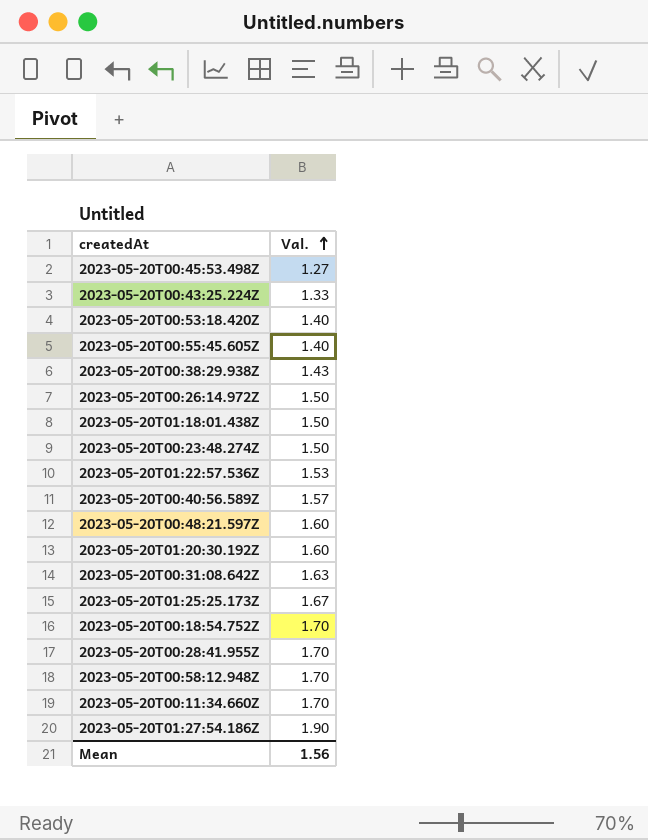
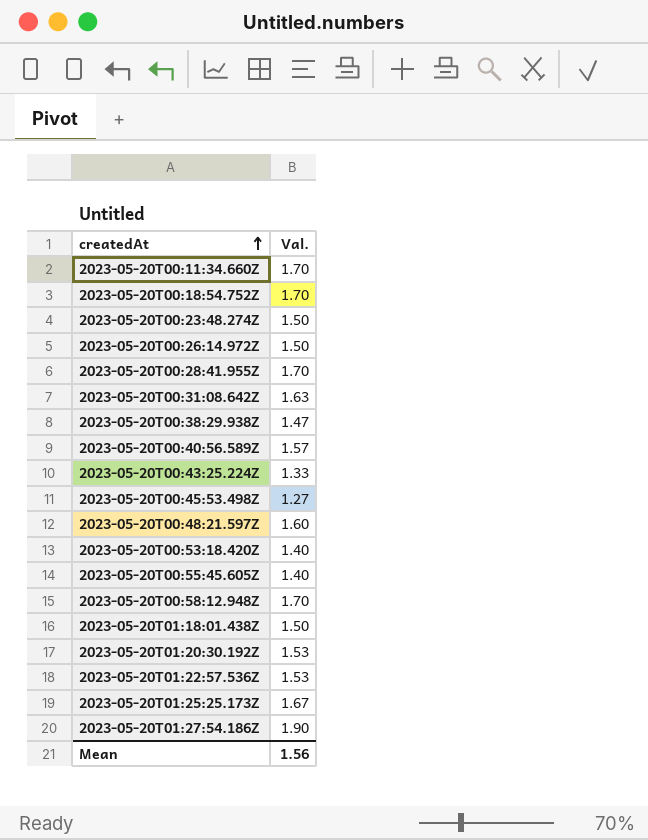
row order: Val. ascending -> createdAt ascending
2023-05-20T00:38:29.938Z | Val.: 1.43 -> 1.47
2023-05-20T01:20:30.192Z | Val.: 1.60 -> 1.53

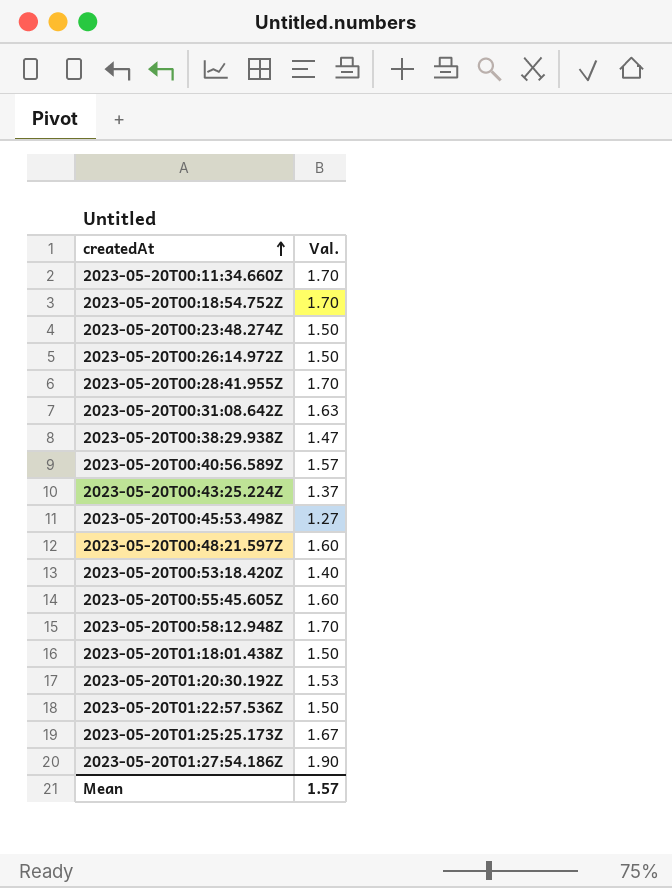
2023-05-20T00:43:25.224Z | Val.: 1.33 -> 1.37
2023-05-20T00:55:45.605Z | Val.: 1.40 -> 1.60
2023-05-20T01:22:57.536Z | Val.: 1.53 -> 1.50
Mean | Val.: 1.56 -> 1.57

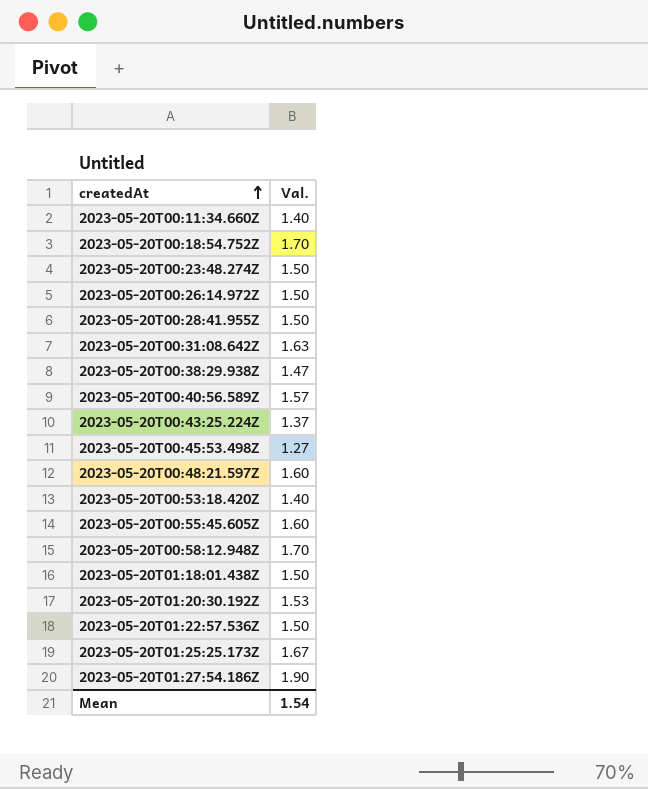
2023-05-20T00:11:34.660Z | Val.: 1.70 -> 1.40
2023-05-20T00:28:41.955Z | Val.: 1.70 -> 1.50
Mean | Val.: 1.57 -> 1.54

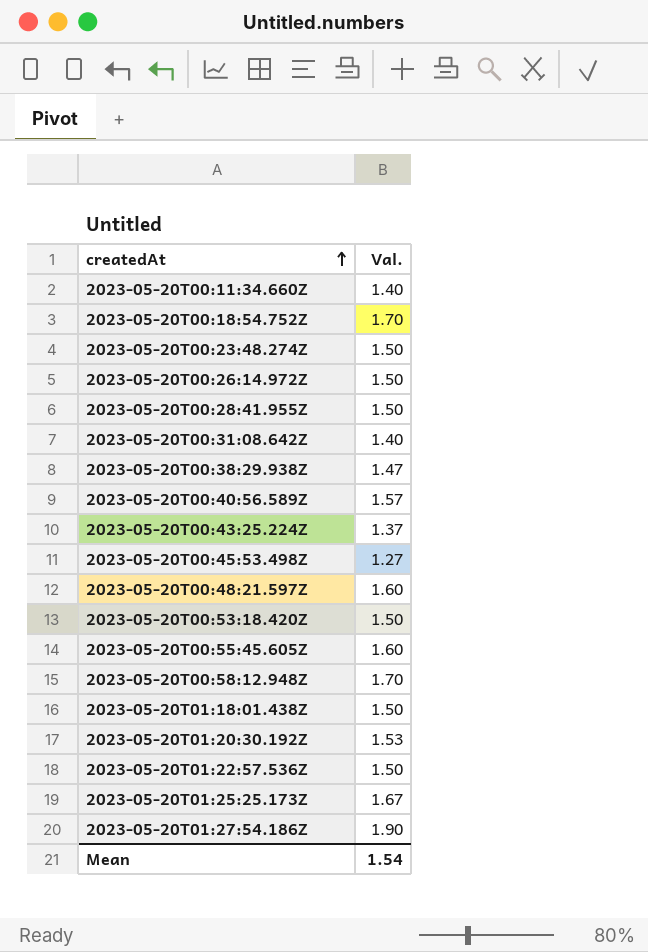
2023-05-20T00:31:08.642Z | Val.: 1.63 -> 1.40
2023-05-20T00:53:18.420Z | Val.: 1.40 -> 1.50

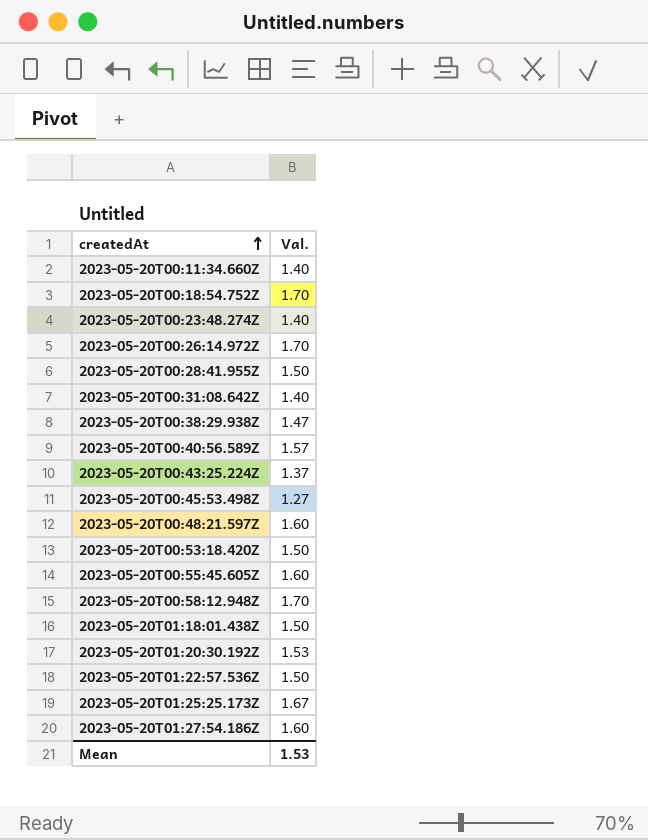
2023-05-20T00:23:48.274Z | Val.: 1.50 -> 1.40
2023-05-20T00:26:14.972Z | Val.: 1.50 -> 1.70
2023-05-20T01:27:54.186Z | Val.: 1.90 -> 1.60
Mean | Val.: 1.54 -> 1.53

